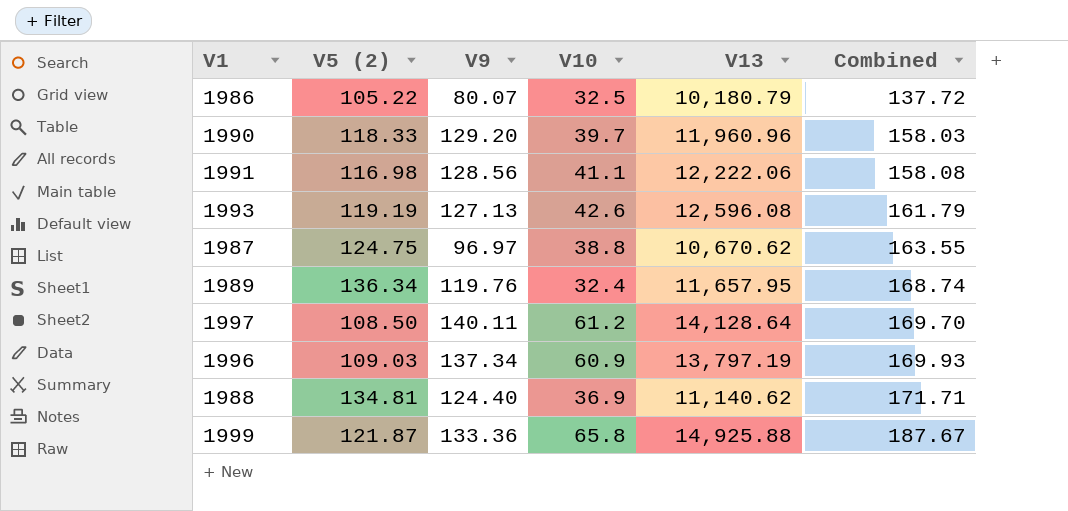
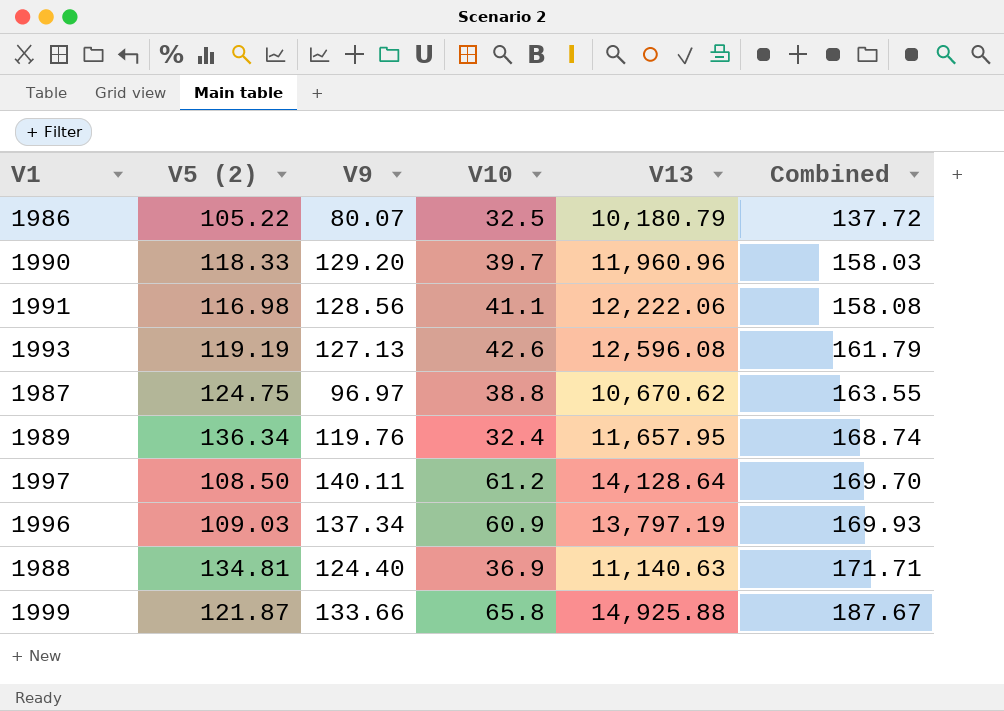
1988 | V13: 11,140.62 -> 11,140.63
1999 | V9: 133.36 -> 133.66

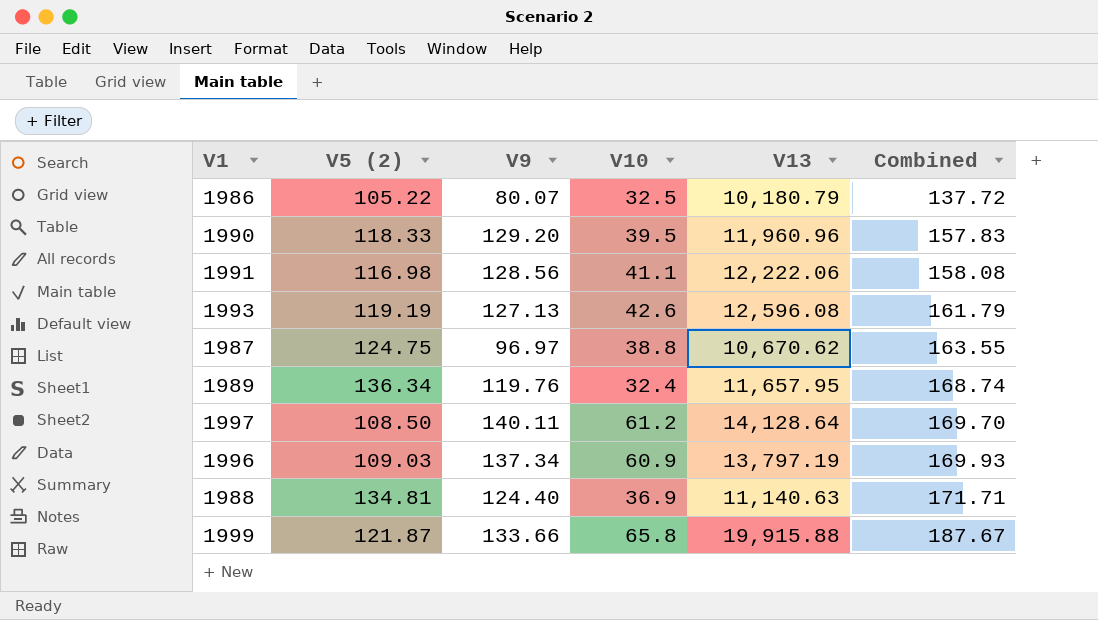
1990 | V10: 39.7 -> 39.5
1990 | Combined: 158.03 -> 157.83
1999 | V13: 14,925.88 -> 19,915.88

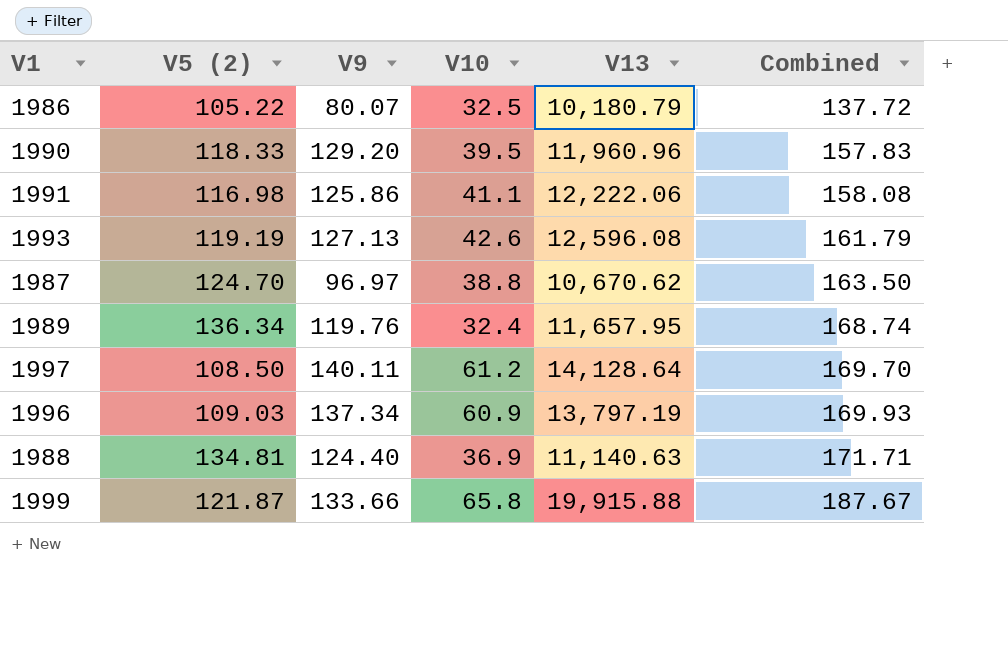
1991 | V9: 128.56 -> 125.86
1987 | V5 (2): 124.75 -> 124.70
1987 | Combined: 163.55 -> 163.50

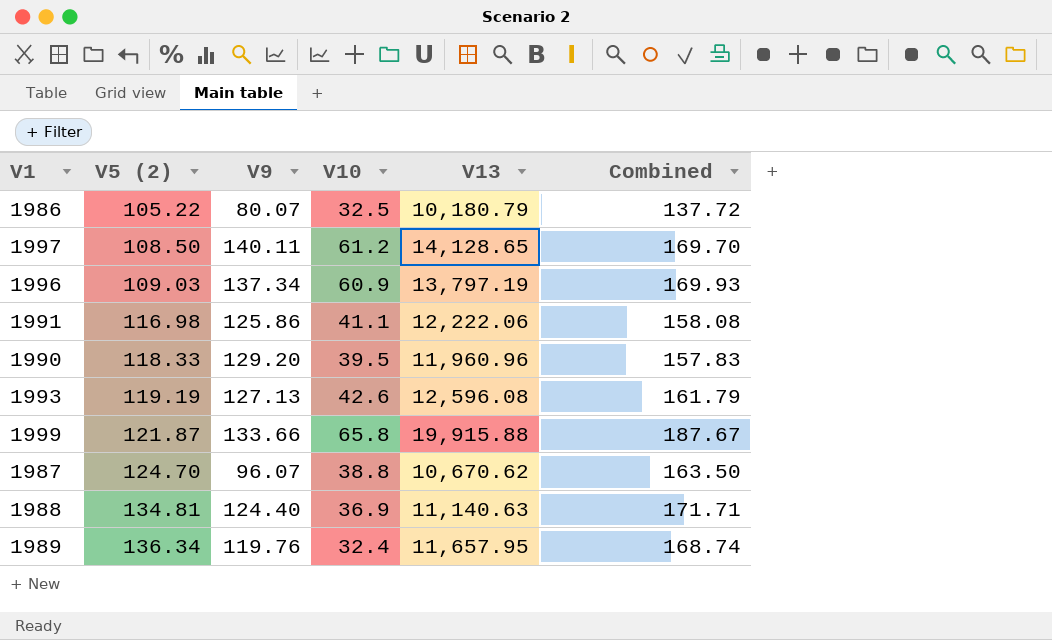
row order: Combined ascending -> V5 (2) ascending
1997 | V13: 14,128.64 -> 14,128.65
1987 | V9: 96.97 -> 96.07

